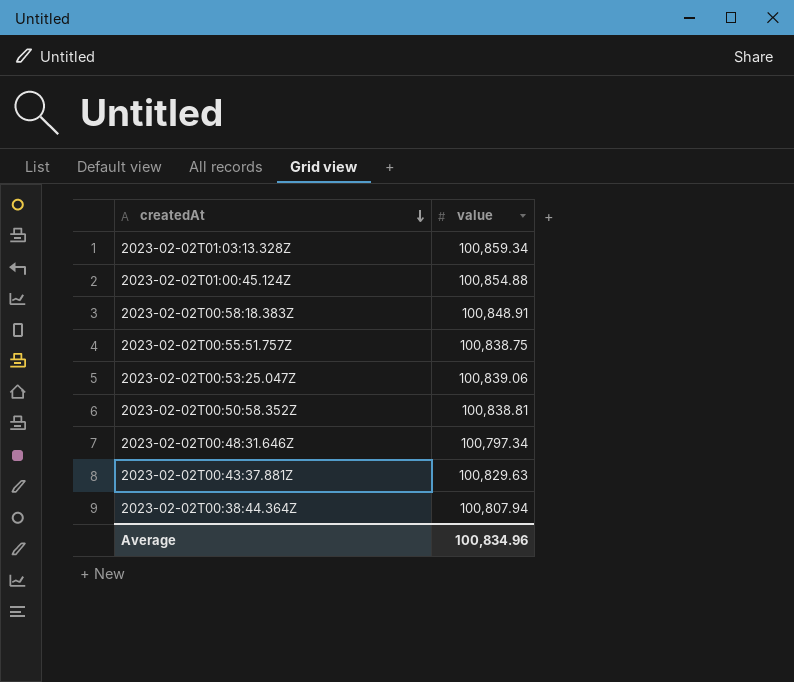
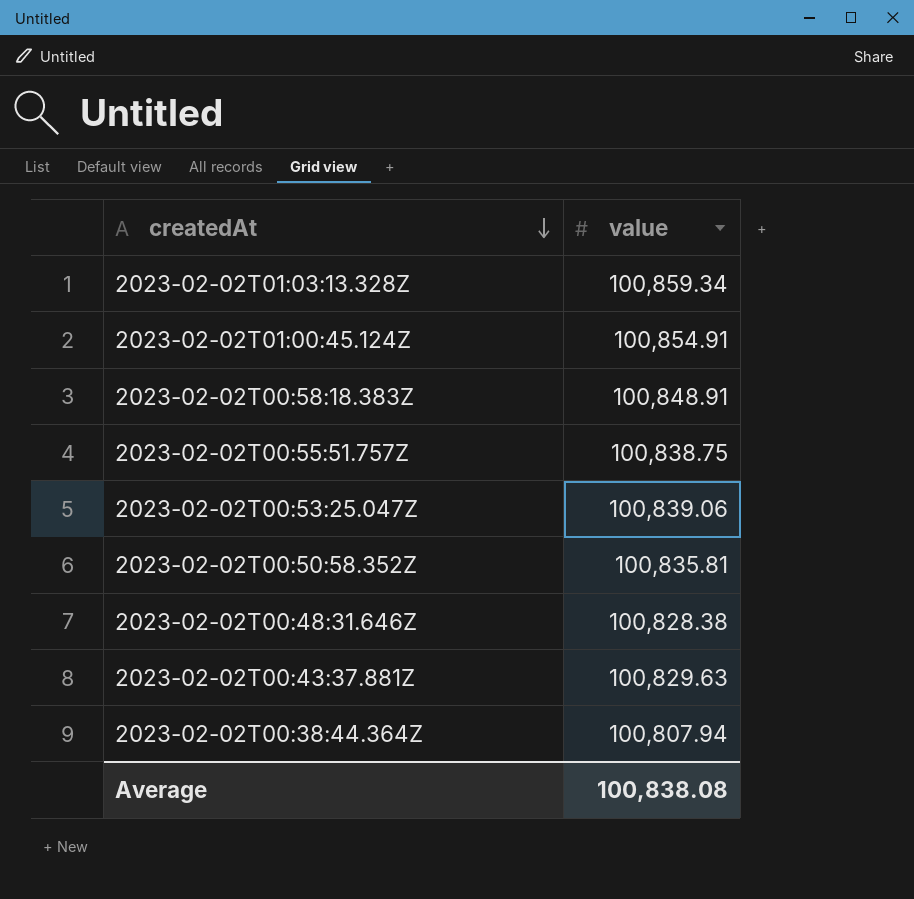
2023-02-02T01:00:45.124Z | value: 100,854.88 -> 100,854.91
2023-02-02T00:50:58.352Z | value: 100,838.81 -> 100,835.81
2023-02-02T00:48:31.646Z | value: 100,797.34 -> 100,828.38
Average | value: 100,834.96 -> 100,838.08

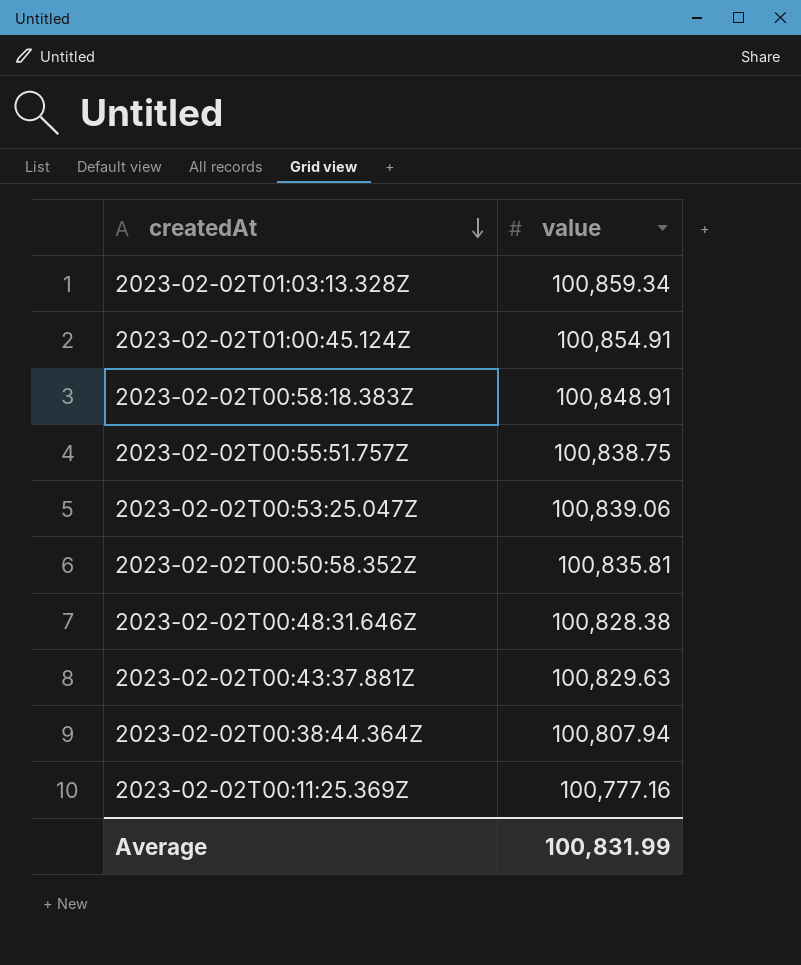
row 2023-02-02T00:11:25.369Z: none -> 100,777.16
Average | value: 100,838.08 -> 100,831.99

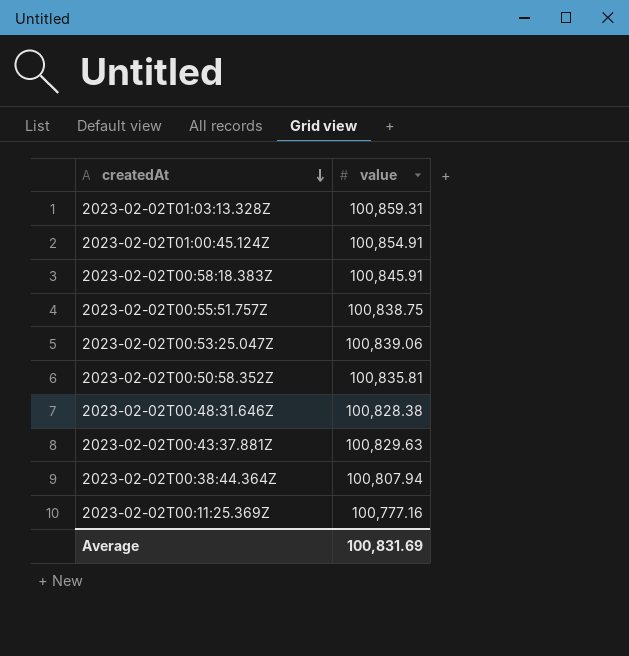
2023-02-02T01:03:13.328Z | value: 100,859.34 -> 100,859.31
2023-02-02T00:58:18.383Z | value: 100,848.91 -> 100,845.91
Average | value: 100,831.99 -> 100,831.69

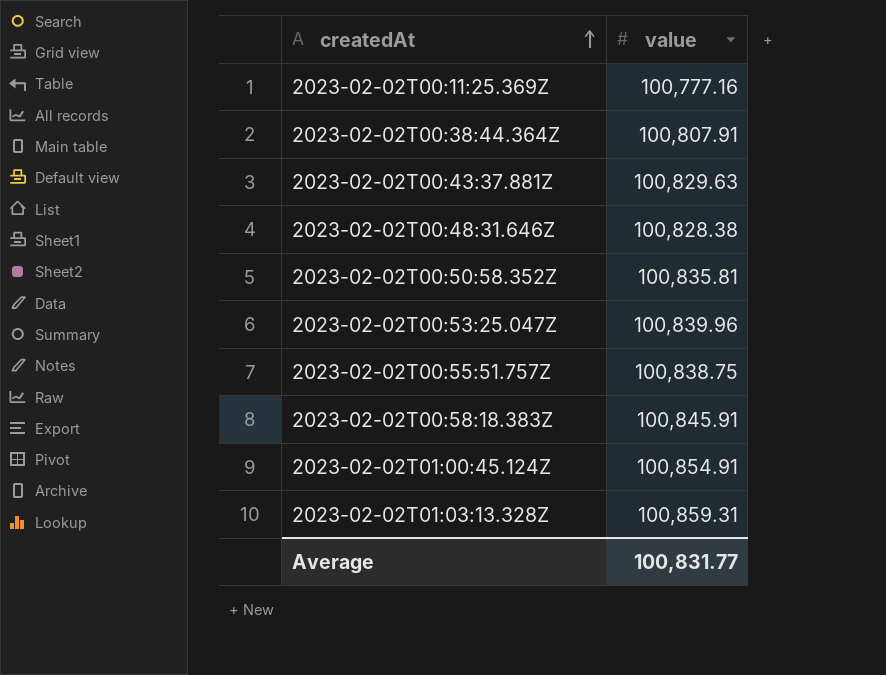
row order: createdAt descending -> createdAt ascending
2023-02-02T00:38:44.364Z | value: 100,807.94 -> 100,807.91
2023-02-02T00:53:25.047Z | value: 100,839.06 -> 100,839.96
Average | value: 100,831.69 -> 100,831.77

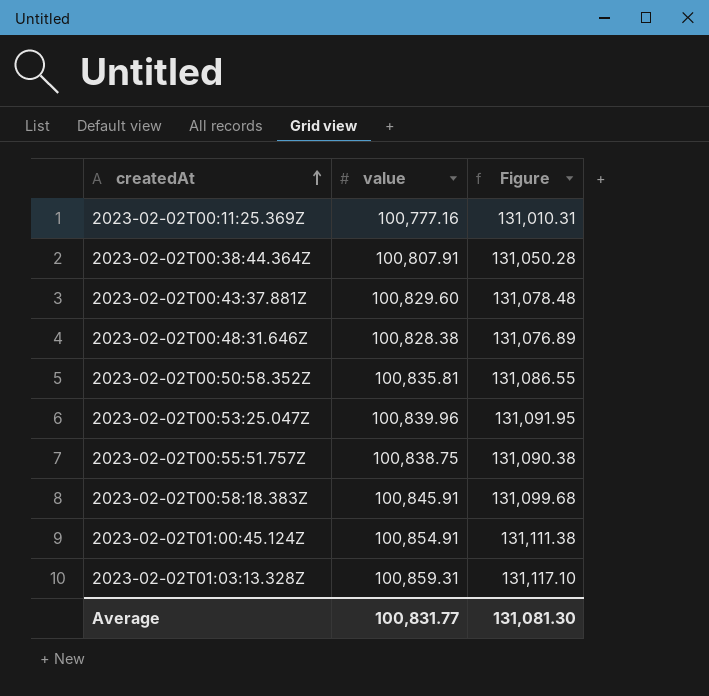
column Figure | formula: none -> [value] * 1.3
2023-02-02T00:43:37.881Z | value: 100,829.63 -> 100,829.60

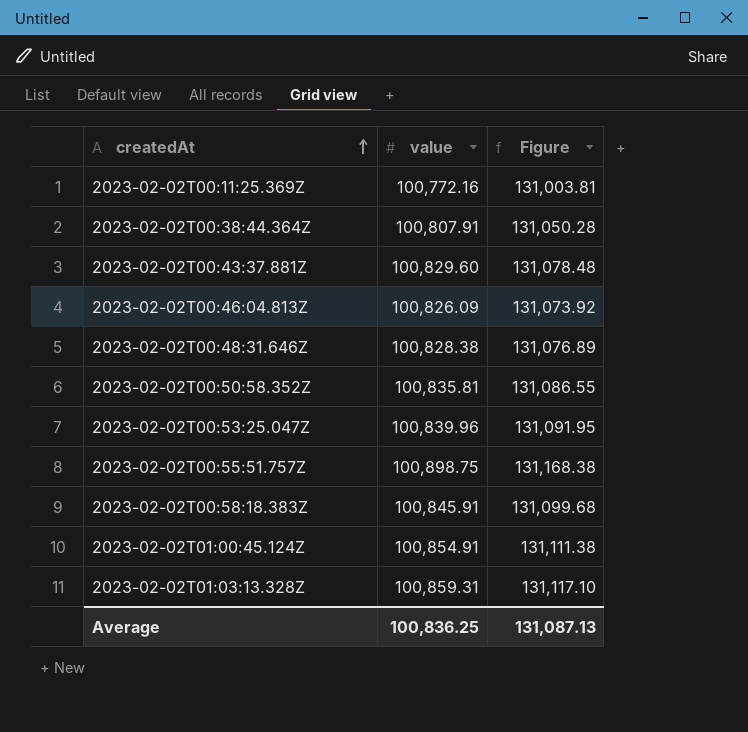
2023-02-02T00:11:25.369Z | value: 100,777.16 -> 100,772.16
2023-02-02T00:11:25.369Z | Figure: 131,010.31 -> 131,003.81
row 2023-02-02T00:46:04.813Z: none -> 100,826.09 | 131,073.92
2023-02-02T00:55:51.757Z | value: 100,838.75 -> 100,898.75
2023-02-02T00:55:51.757Z | Figure: 131,090.38 -> 131,168.38
Average | value: 100,831.77 -> 100,836.25
Average | Figure: 131,081.30 -> 131,087.13

